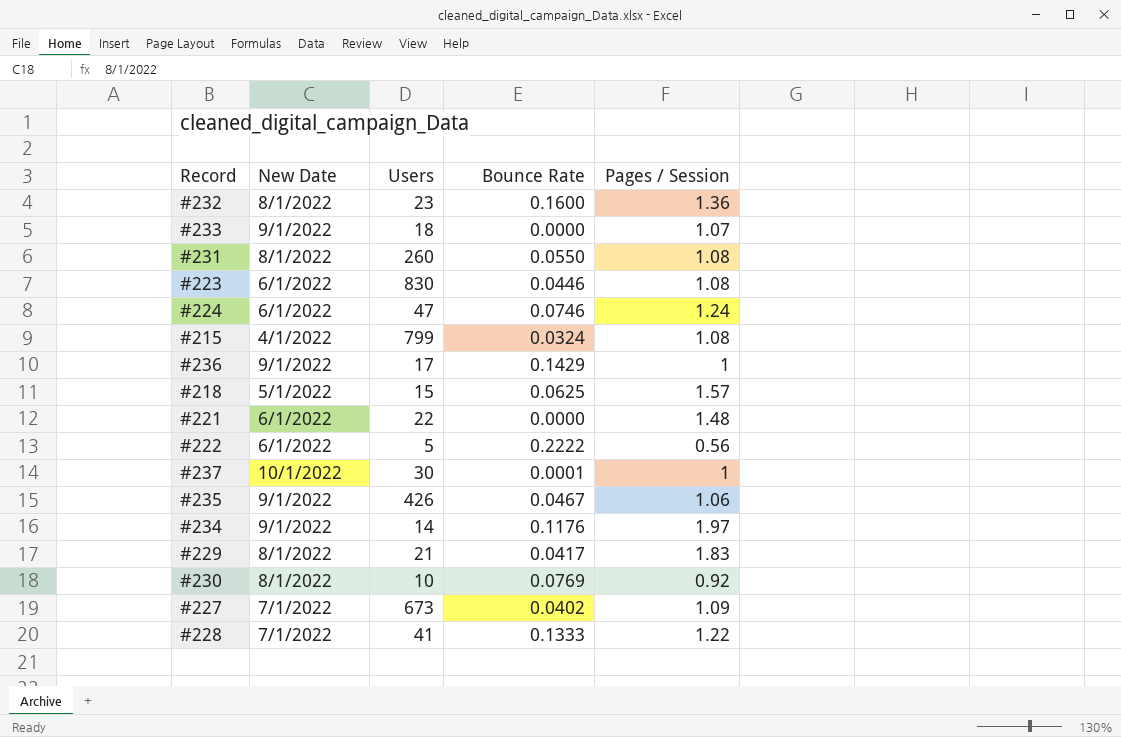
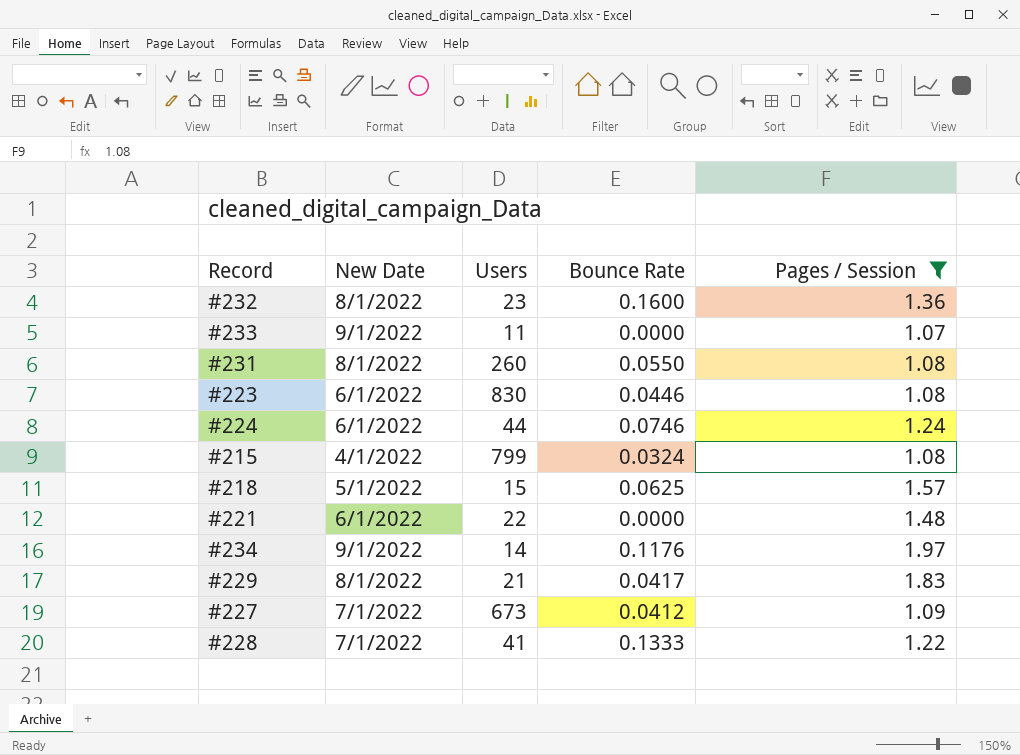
filter: none -> Pages / Session >= 1.07
#233 | Users: 18 -> 11
#224 | Users: 47 -> 44
#227 | Bounce Rate: 0.0402 -> 0.0412

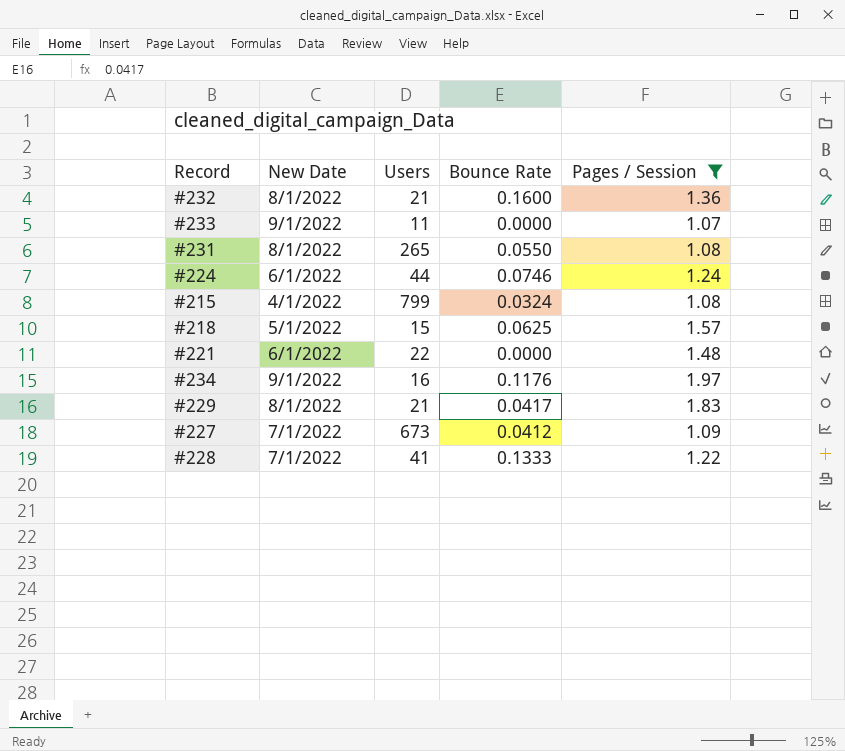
row #223: 6/1/2022 | 830 | 0.0446 | 1.08 -> none
#232 | Users: 23 -> 21
#231 | Users: 260 -> 265
#234 | Users: 14 -> 16

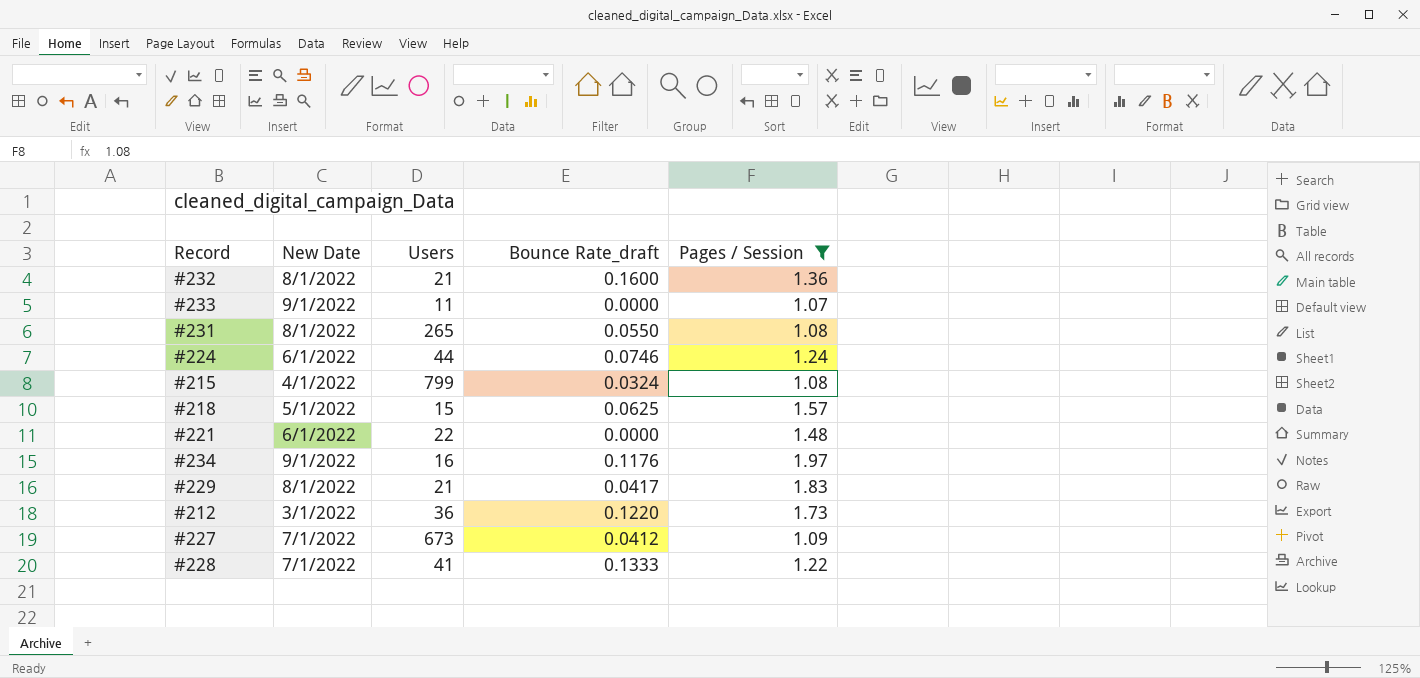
column name: Bounce Rate -> Bounce Rate_draft
row #212: none -> 3/1/2022 | 36 | 0.1220 | 1.73

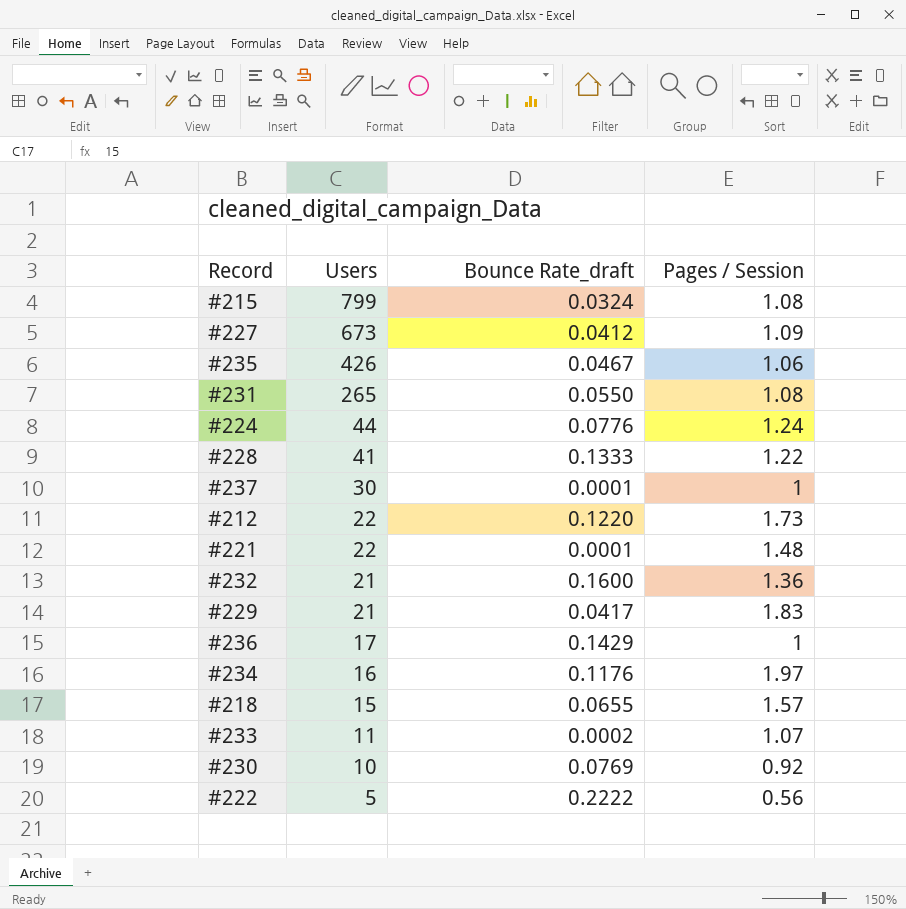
filter: Pages / Session >= 1.07 -> none
row order: none -> Users descending
column New Date | position: 2 -> none
#224 | Bounce Rate_draft: 0.0746 -> 0.0776
#212 | Users: 36 -> 22
#221 | Bounce Rate_draft: 0.0000 -> 0.0001
#218 | Bounce Rate_draft: 0.0625 -> 0.0655
#233 | Bounce Rate_draft: 0.0000 -> 0.0002

